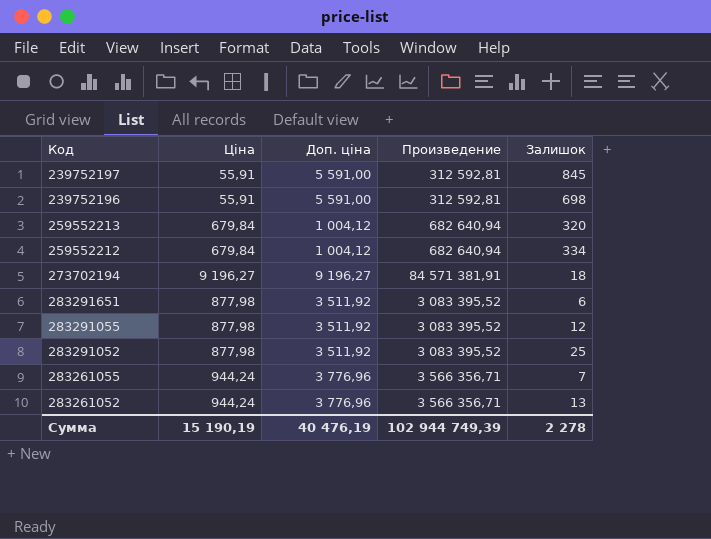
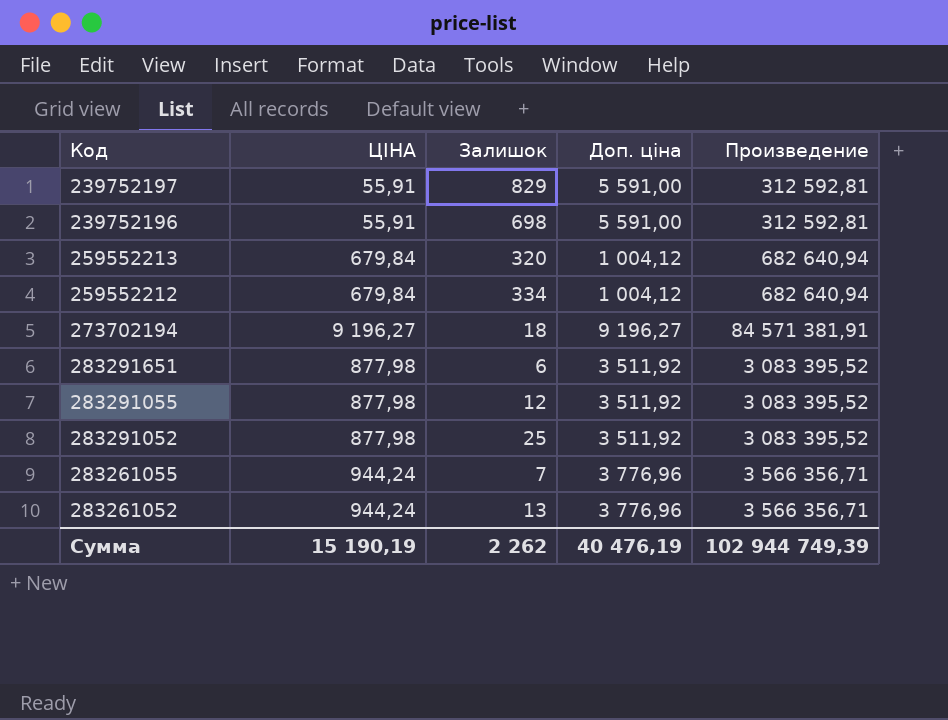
column name: Ціна -> ЦІНА
column Залишок | position: 5 -> 3
239752197 | Залишок: 845 -> 829
Сумма | Залишок: 2 278 -> 2 262

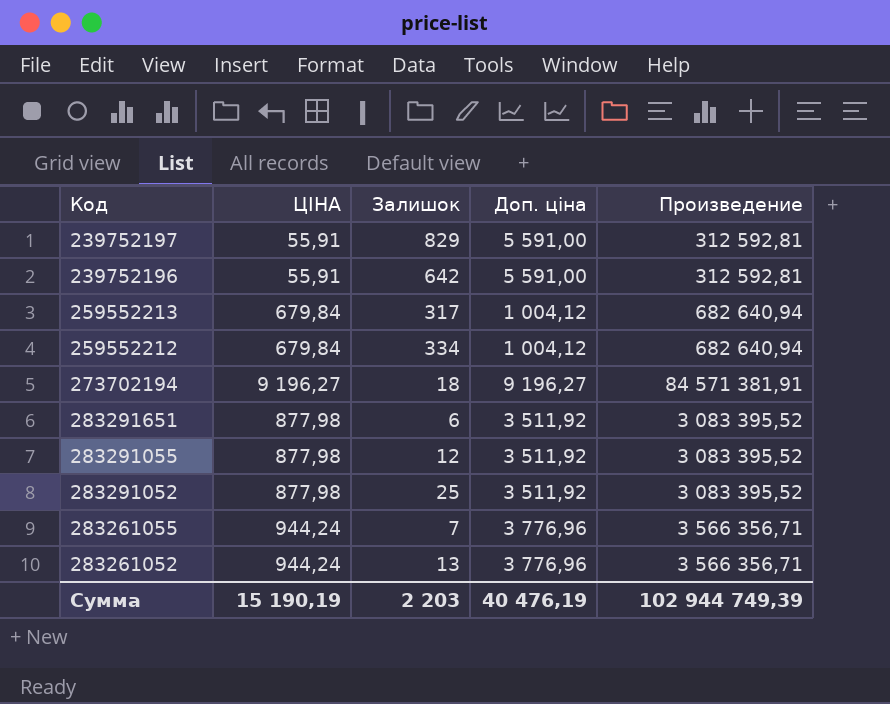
239752196 | Залишок: 698 -> 642
259552213 | Залишок: 320 -> 317
Сумма | Залишок: 2 262 -> 2 203

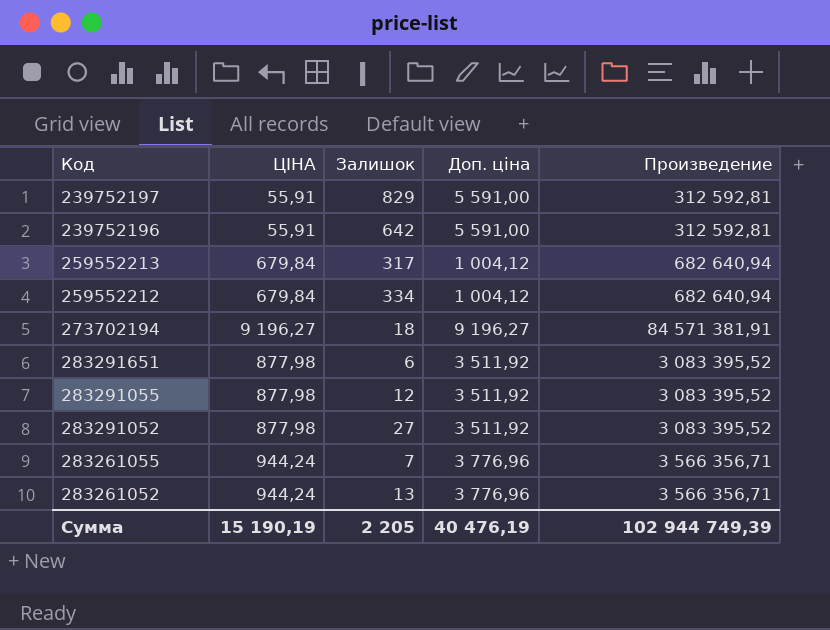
283291052 | Залишок: 25 -> 27
Сумма | Залишок: 2 203 -> 2 205

